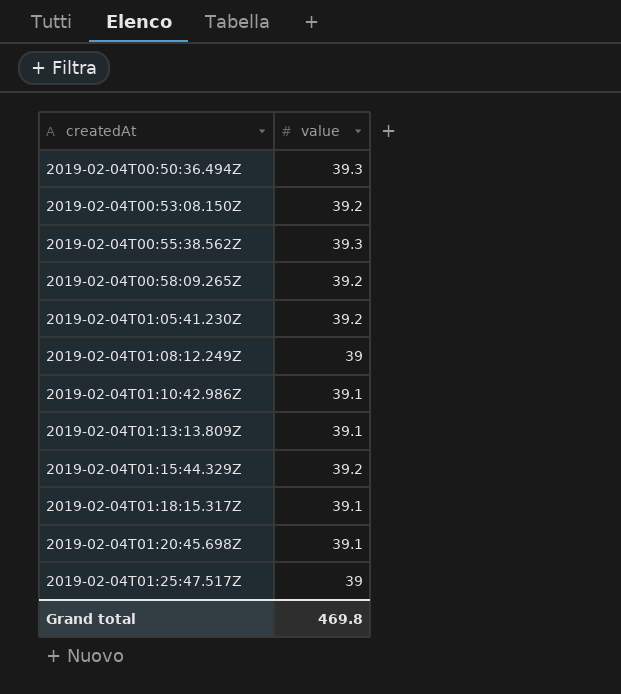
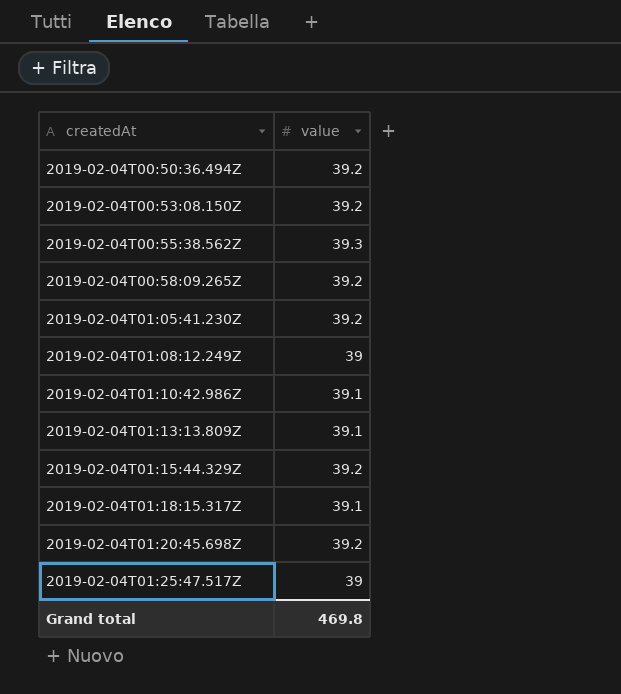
2019-02-04T00:50:36.494Z | value: 39.3 -> 39.2
2019-02-04T01:20:45.698Z | value: 39.1 -> 39.2

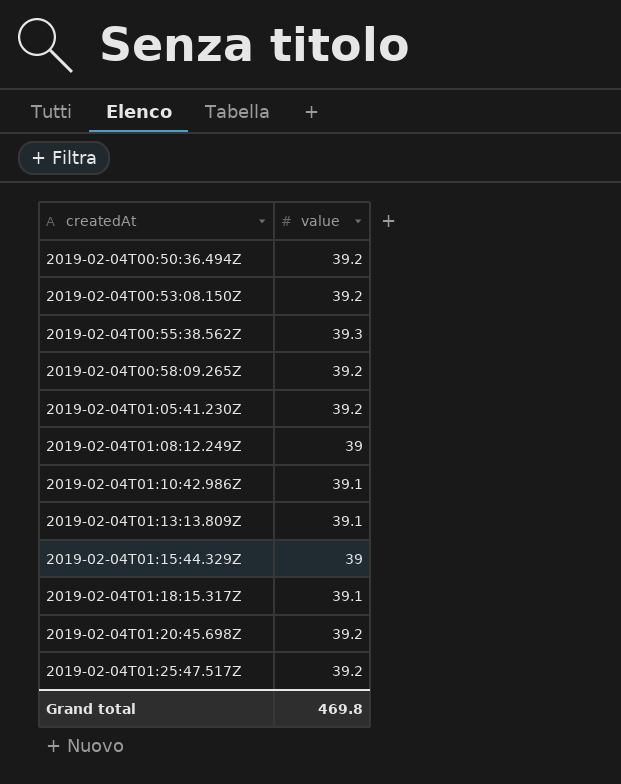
2019-02-04T01:15:44.329Z | value: 39.2 -> 39
2019-02-04T01:25:47.517Z | value: 39 -> 39.2

